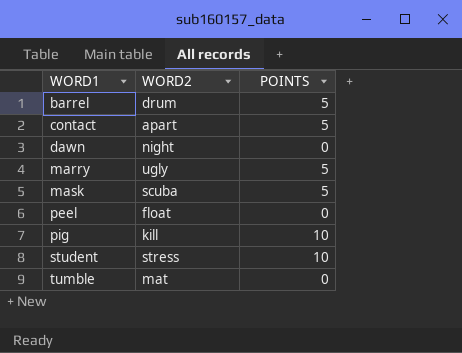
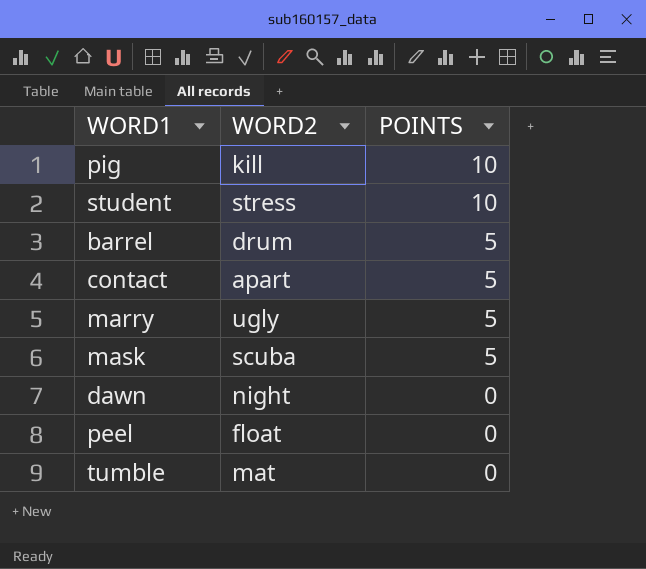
row order: WORD1 ascending -> POINTS descending

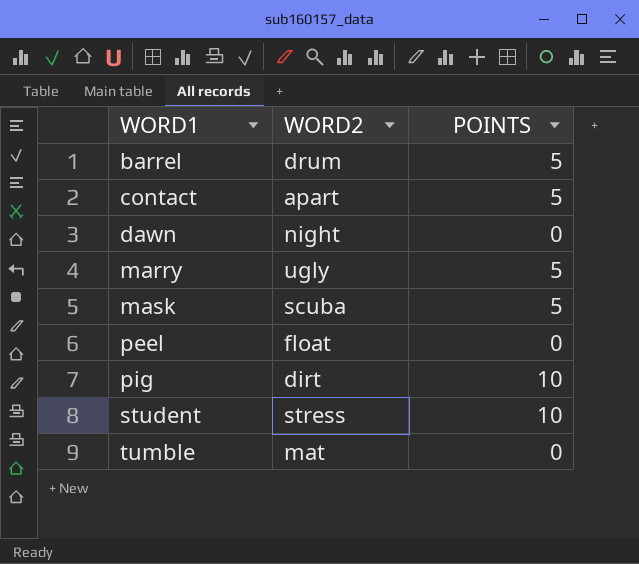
row order: POINTS descending -> WORD1 ascending
pig | WORD2: kill -> dirt

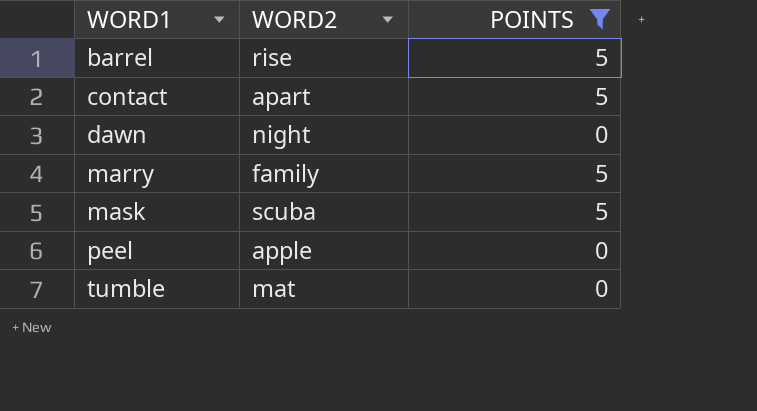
filter: none -> POINTS != 10
barrel | WORD2: drum -> rise
marry | WORD2: ugly -> family
peel | WORD2: float -> apple

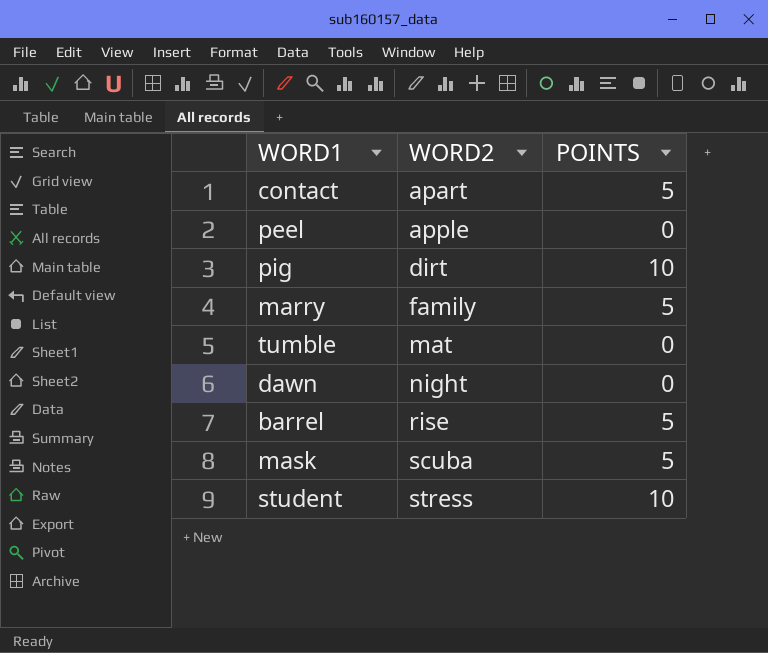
filter: POINTS != 10 -> none
row order: WORD1 ascending -> WORD2 ascending

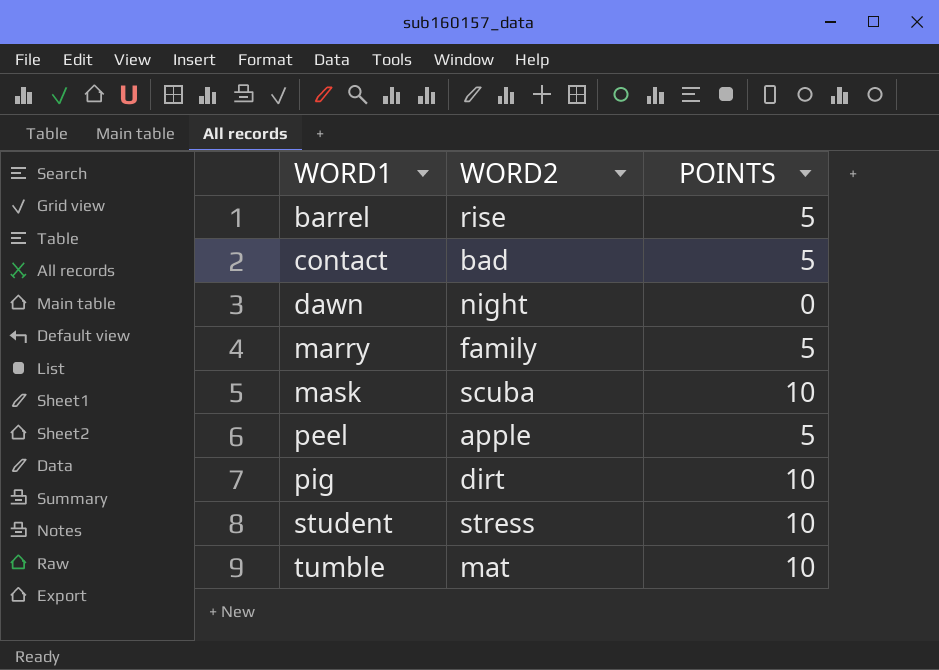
row order: WORD2 ascending -> WORD1 ascending
contact | WORD2: apart -> bad
mask | POINTS: 5 -> 10
peel | POINTS: 0 -> 5
tumble | POINTS: 0 -> 10

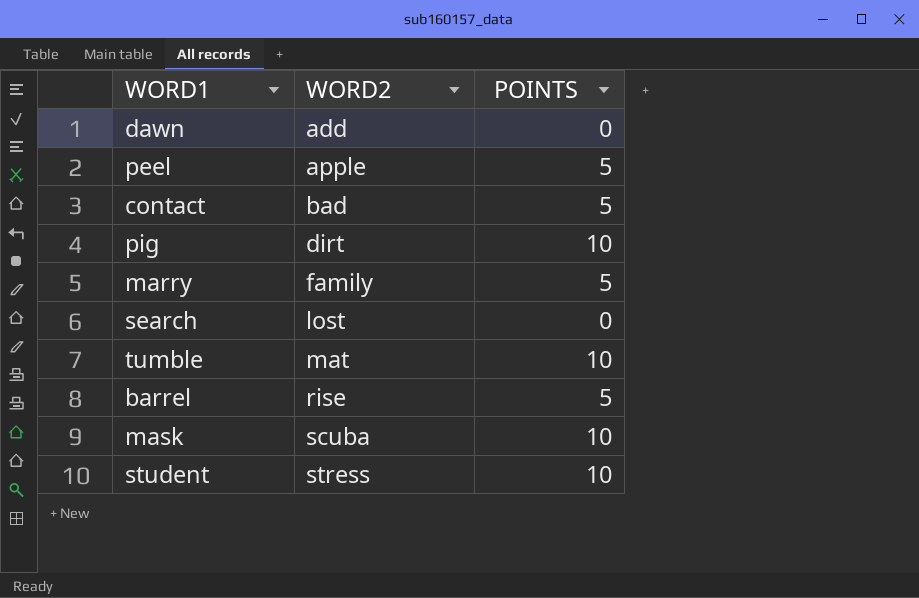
row order: WORD1 ascending -> WORD2 ascending
dawn | WORD2: night -> add
row search: none -> lost | 0

